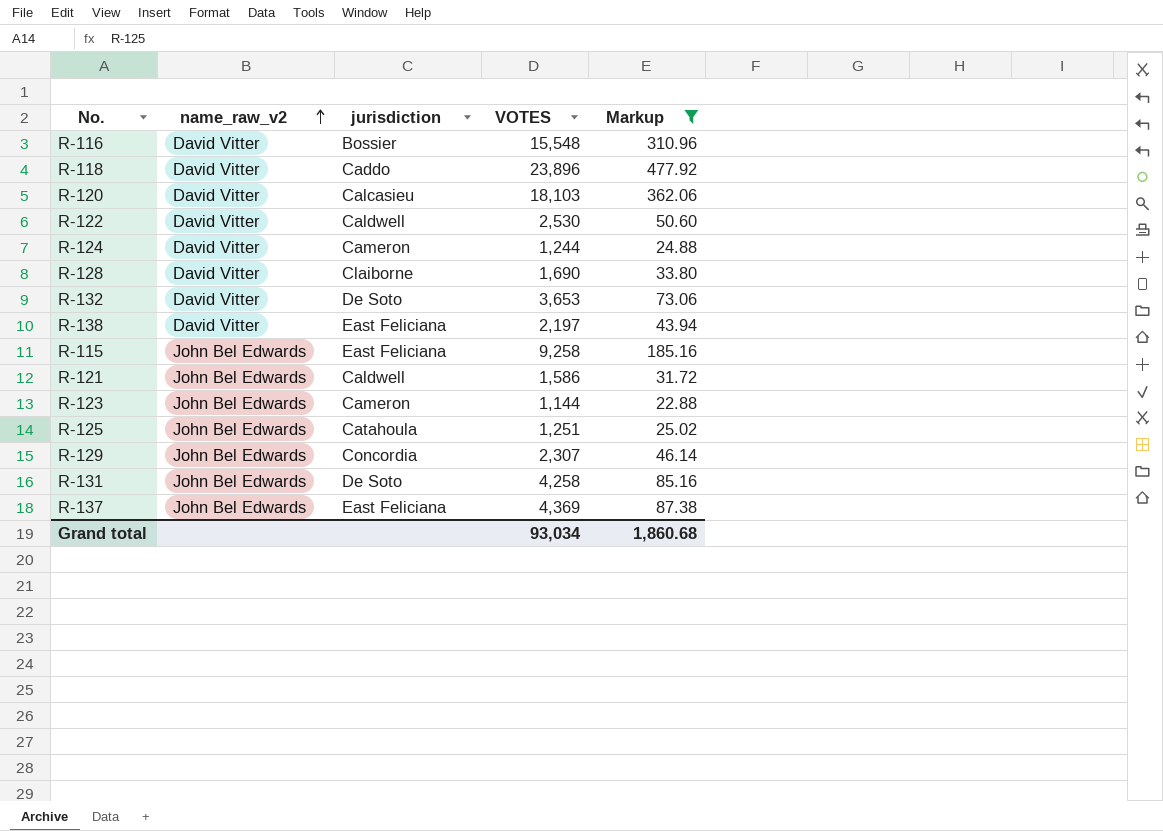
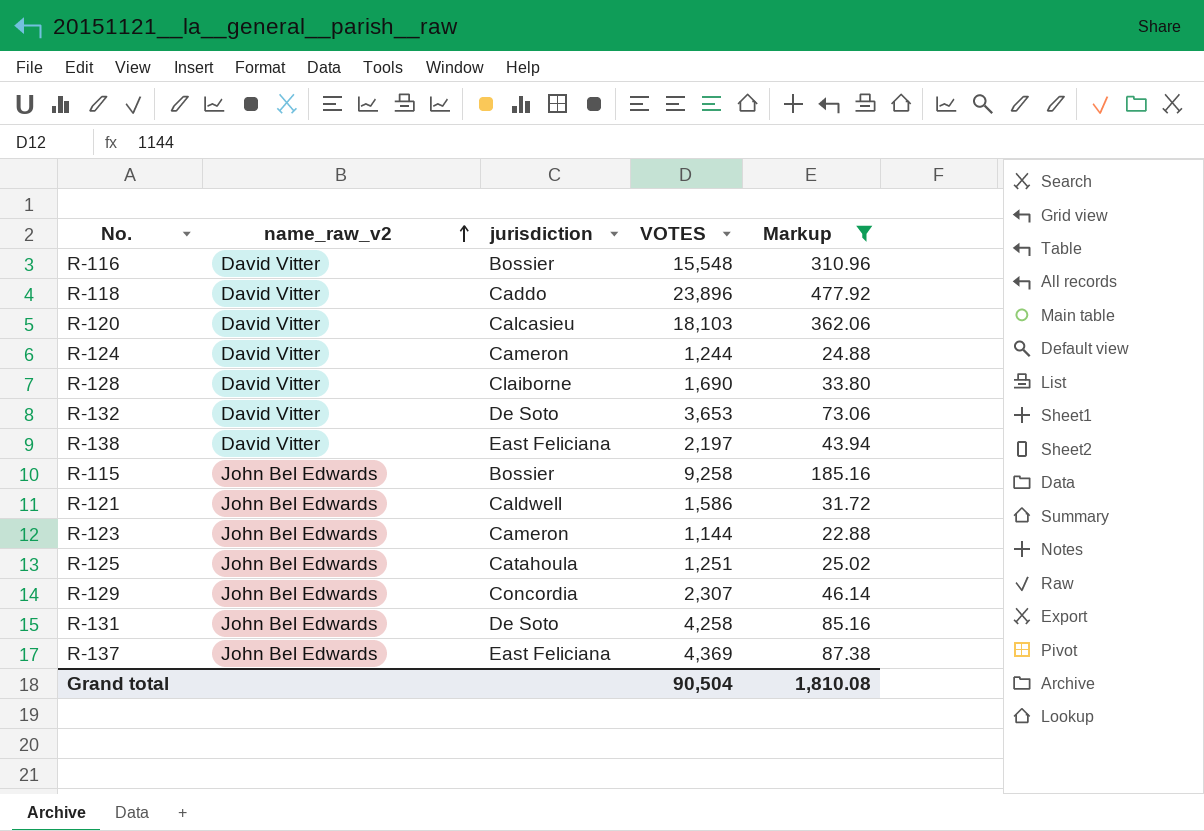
row R-122: David Vitter | Caldwell | 2,530 | 50.60 -> none
R-115 | jurisdiction: East Feliciana -> Bossier
Grand total | VOTES: 93,034 -> 90,504
Grand total | Markup: 1,860.68 -> 1,810.08

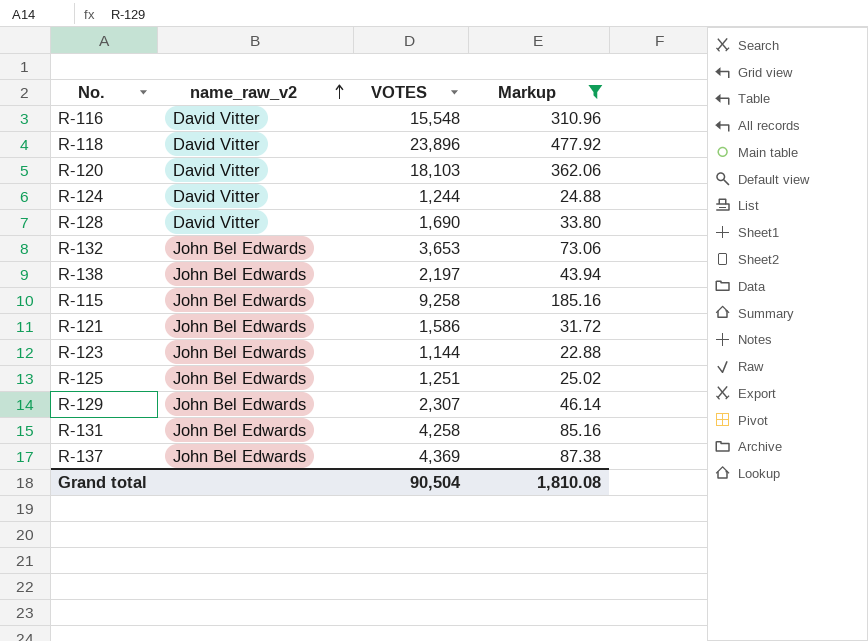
column jurisdiction | position: 3 -> none
R-132 | name_raw_v2: David Vitter -> John Bel Edwards
R-138 | name_raw_v2: David Vitter -> John Bel Edwards

